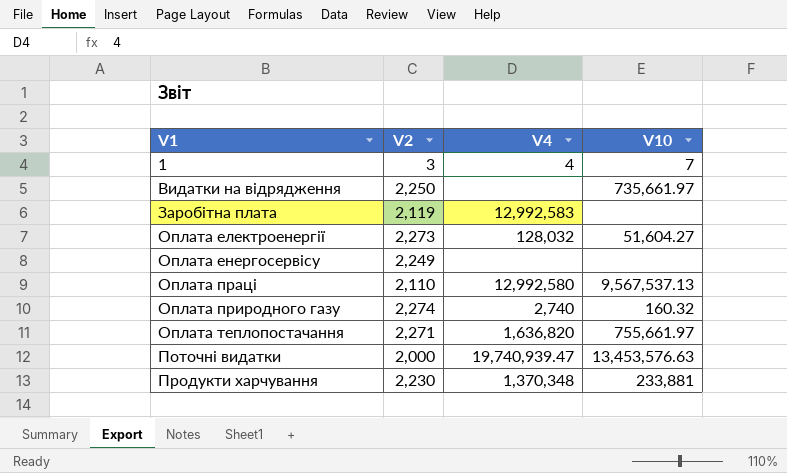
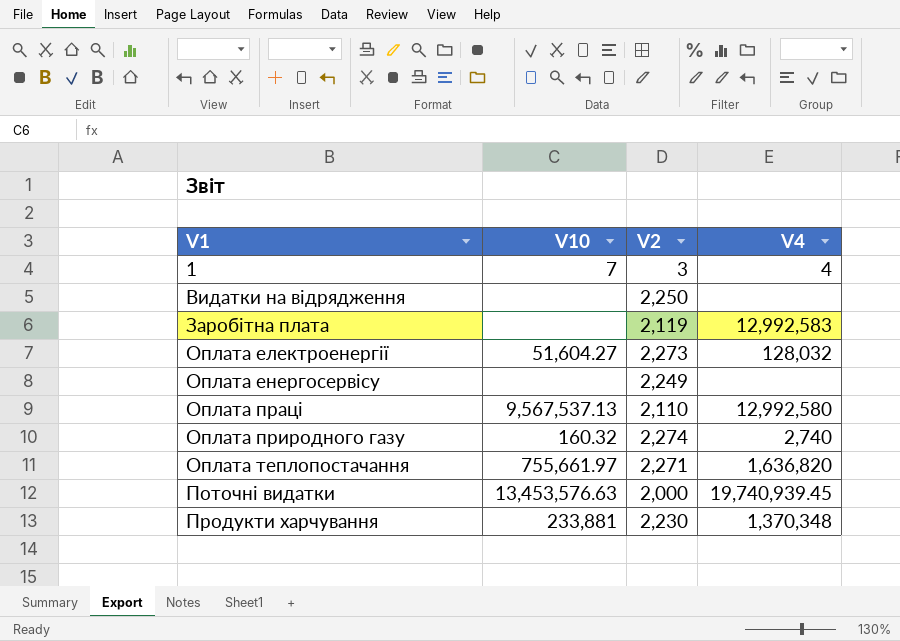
column V10 | position: 4 -> 2
Видатки на відрядження | V10: 735,661.97 -> none
Поточні видатки | V4: 19,740,939.47 -> 19,740,939.45

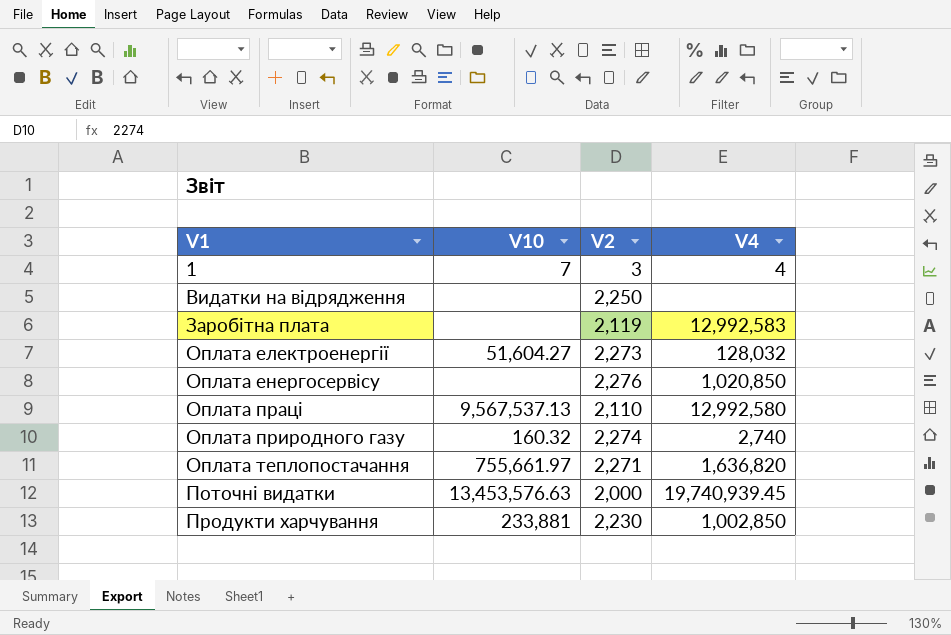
Оплата енергосервісу | V2: 2,249 -> 2,276
Оплата енергосервісу | V4: none -> 1,020,850
Продукти харчування | V4: 1,370,348 -> 1,002,850

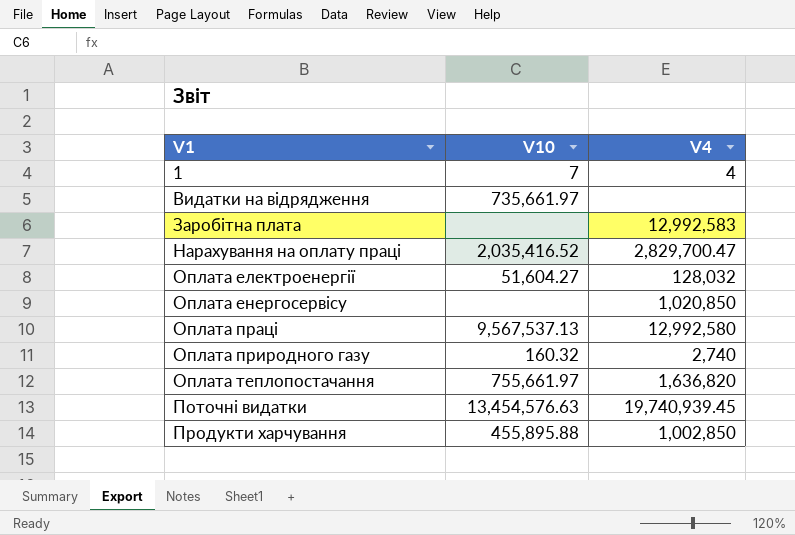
column V2 | position: 3 -> none
Видатки на відрядження | V10: none -> 735,661.97
row Нарахування на оплату праці: none -> 2,035,416.52 | 2,829,700.47
Поточні видатки | V10: 13,453,576.63 -> 13,454,576.63
Продукти харчування | V10: 233,881 -> 455,895.88

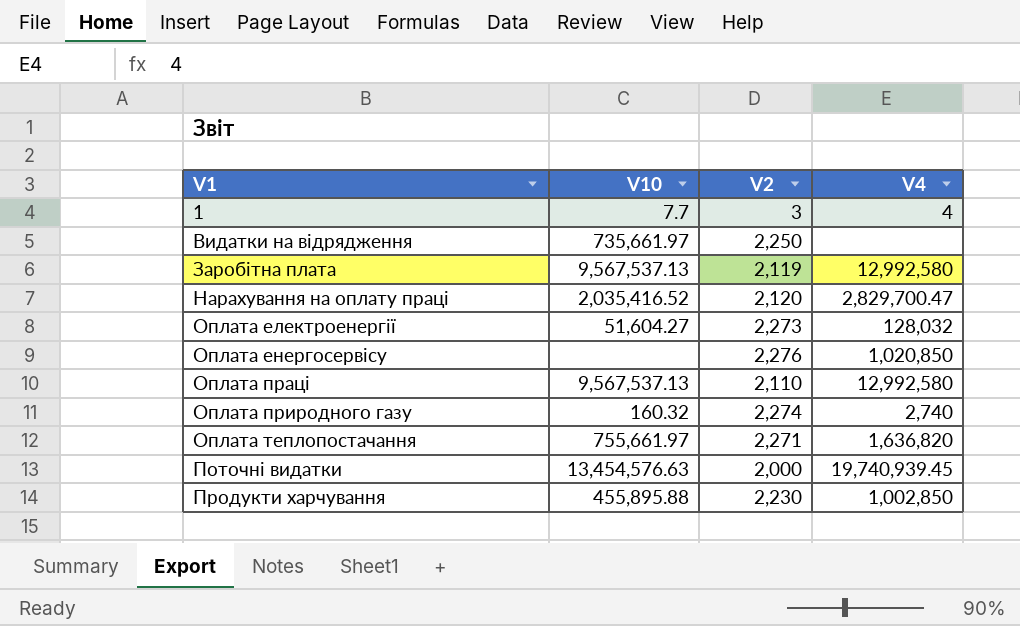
column V2 | position: none -> 3
1 | V10: 7 -> 7.7
Заробітна плата | V10: none -> 9,567,537.13
Заробітна плата | V4: 12,992,583 -> 12,992,580

